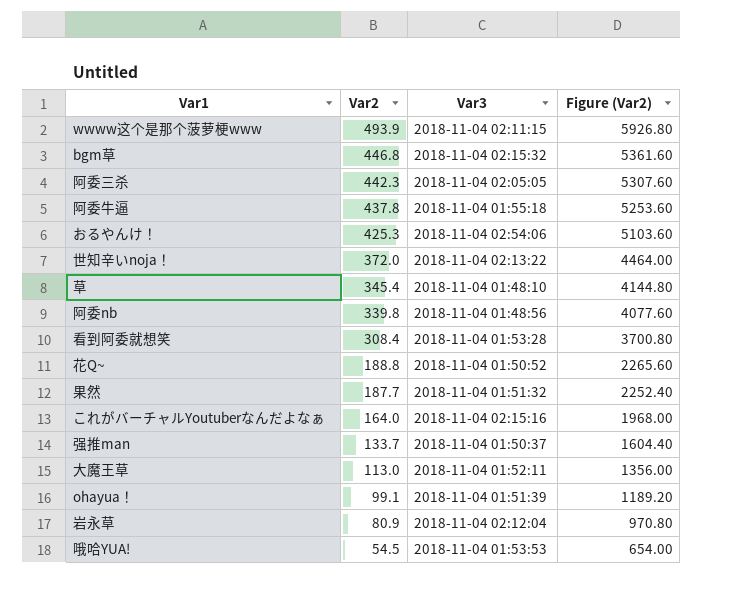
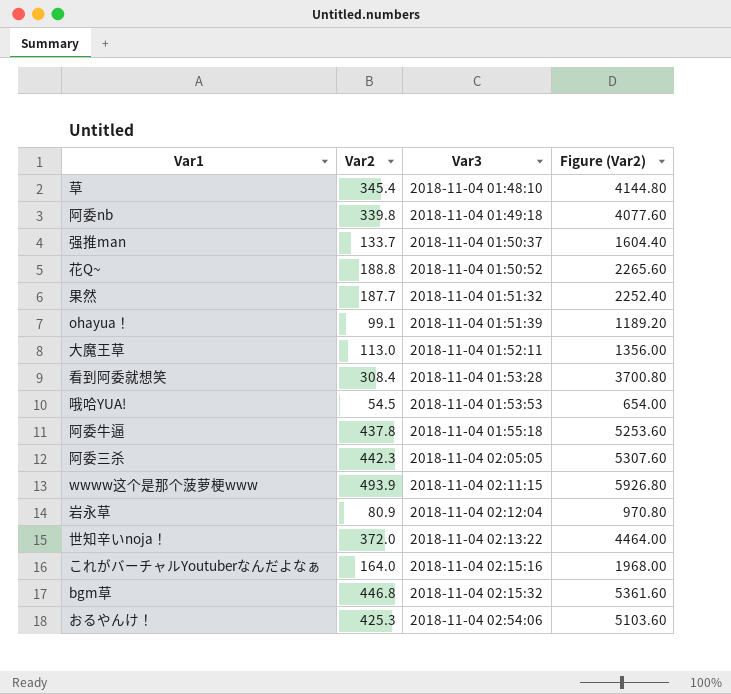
row order: Var2 descending -> Var3 ascending
阿委nb | Var3: 2018-11-04 01:48:56 -> 2018-11-04 01:49:18

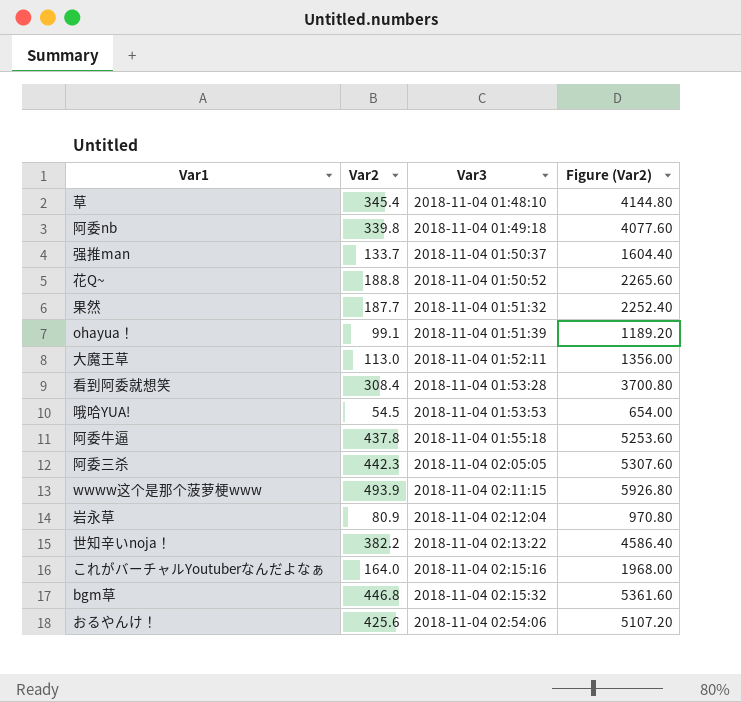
世知辛いnoja！ | Var2: 372.0 -> 382.2
世知辛いnoja！ | Figure (Var2): 4464.00 -> 4586.40
おるやんけ！ | Var2: 425.3 -> 425.6
おるやんけ！ | Figure (Var2): 5103.60 -> 5107.20

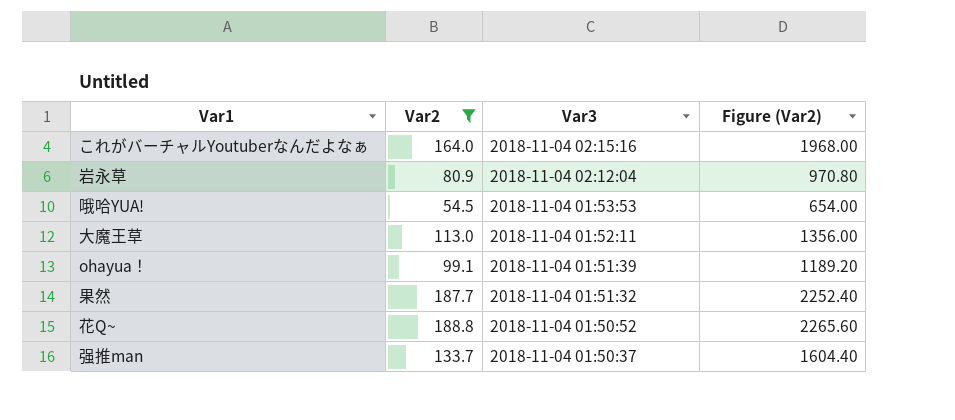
filter: none -> Var2 <= 188.8
row order: Var3 ascending -> Var3 descending

